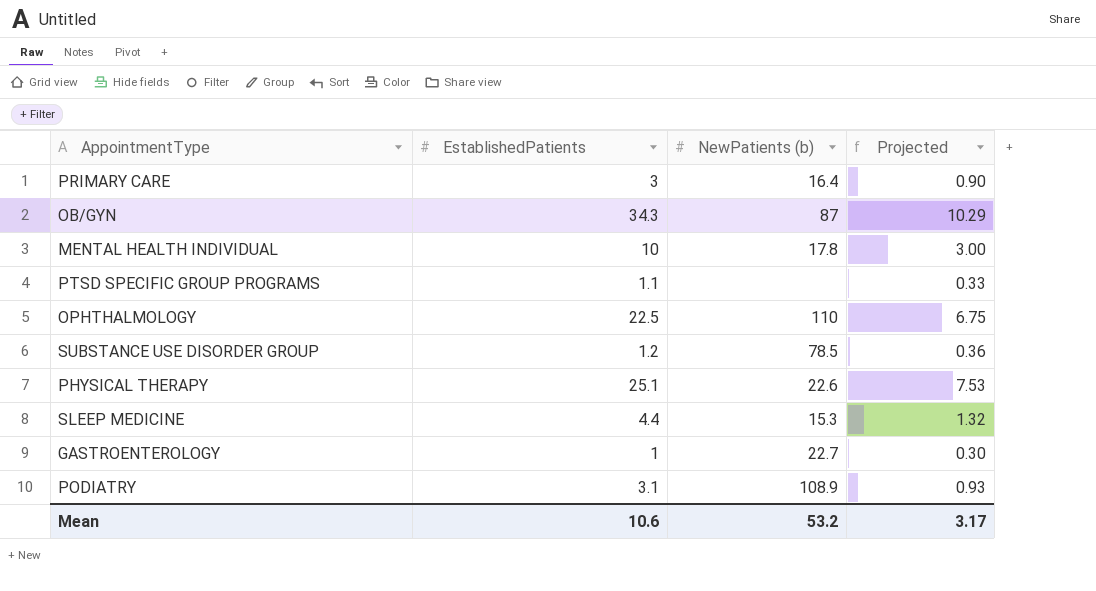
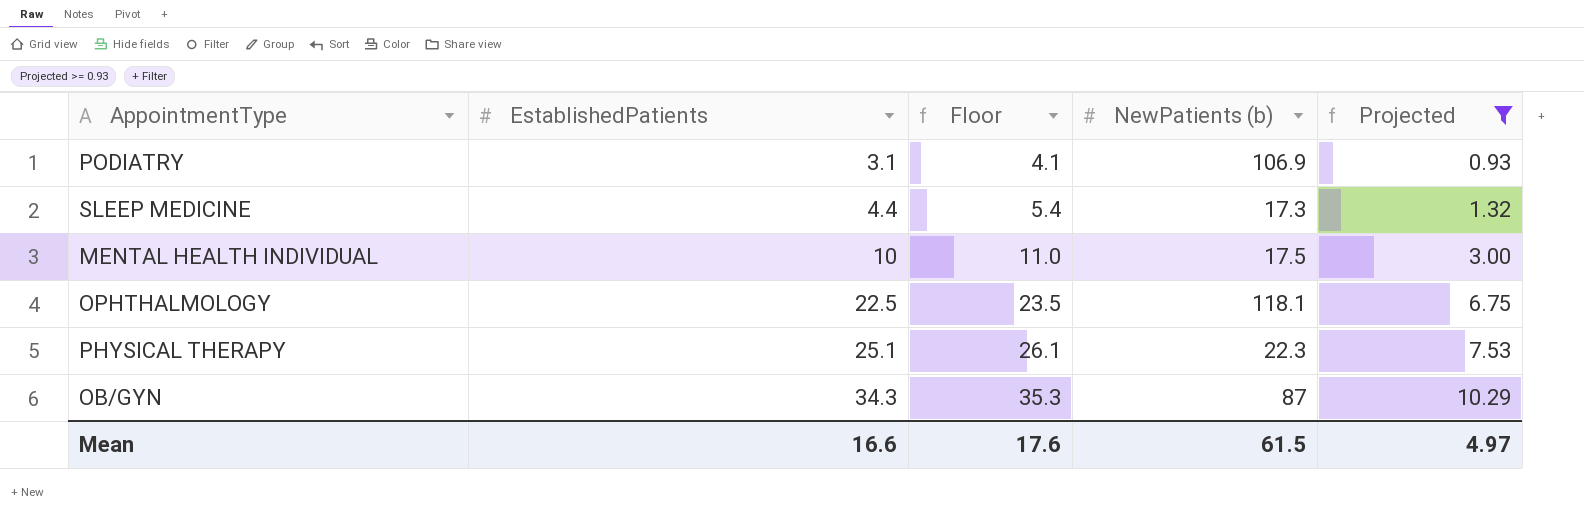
filter: none -> Projected >= 0.93
row order: none -> EstablishedPatients ascending
column Floor | formula: none -> [EstablishedPatients] + 1
PODIATRY | NewPatients (b): 108.9 -> 106.9
SLEEP MEDICINE | NewPatients (b): 15.3 -> 17.3
MENTAL HEALTH INDIVIDUAL | NewPatients (b): 17.8 -> 17.5
OPHTHALMOLOGY | NewPatients (b): 110 -> 118.1
PHYSICAL THERAPY | NewPatients (b): 22.6 -> 22.3
Mean | EstablishedPatients: 10.6 -> 16.6
Mean | NewPatients (b): 53.2 -> 61.5
Mean | Projected: 3.17 -> 4.97

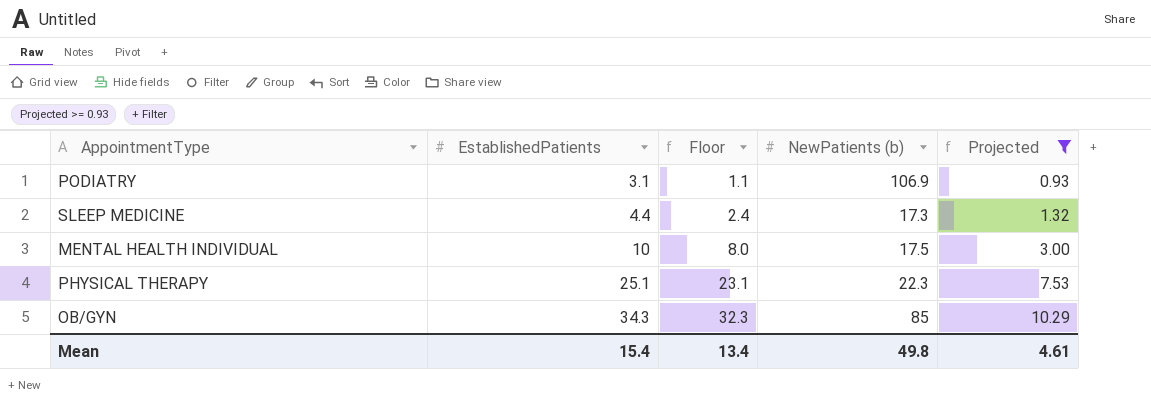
column Floor | formula: [EstablishedPatients] + 1 -> [EstablishedPatients] - 2
row OPHTHALMOLOGY: 22.5 | 23.5 | 118.1 | 6.75 -> none
OB/GYN | NewPatients (b): 87 -> 85
Mean | EstablishedPatients: 16.6 -> 15.4
Mean | Floor: 17.6 -> 13.4
Mean | NewPatients (b): 61.5 -> 49.8
Mean | Projected: 4.97 -> 4.61

